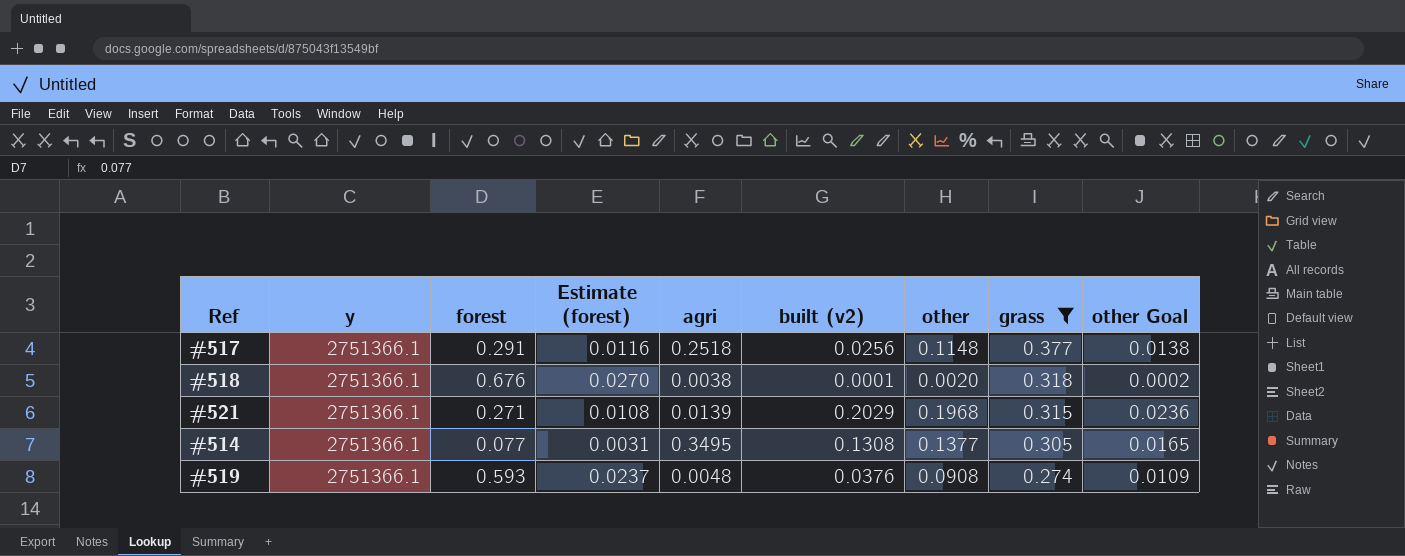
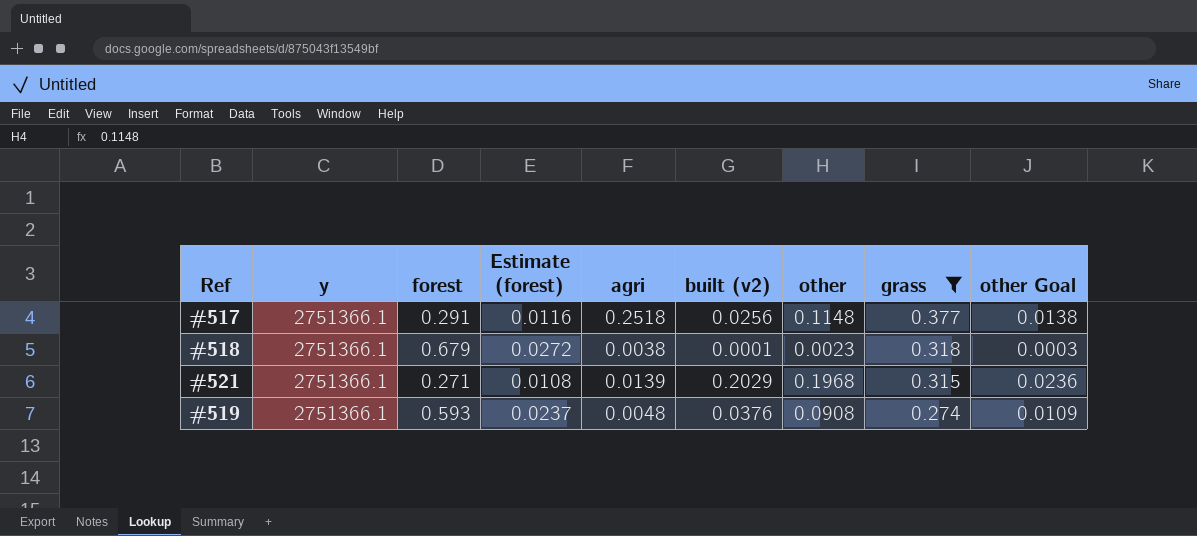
row #514: 2751366.1 | 0.077 | 0.0031 | 0.3495 | 0.1308 | 0.1377 | 0.305 | 0.0165 -> none
#518 | forest: 0.676 -> 0.679
#518 | Estimate (forest): 0.0270 -> 0.0272
#518 | other: 0.0020 -> 0.0023
#518 | other Goal: 0.0002 -> 0.0003

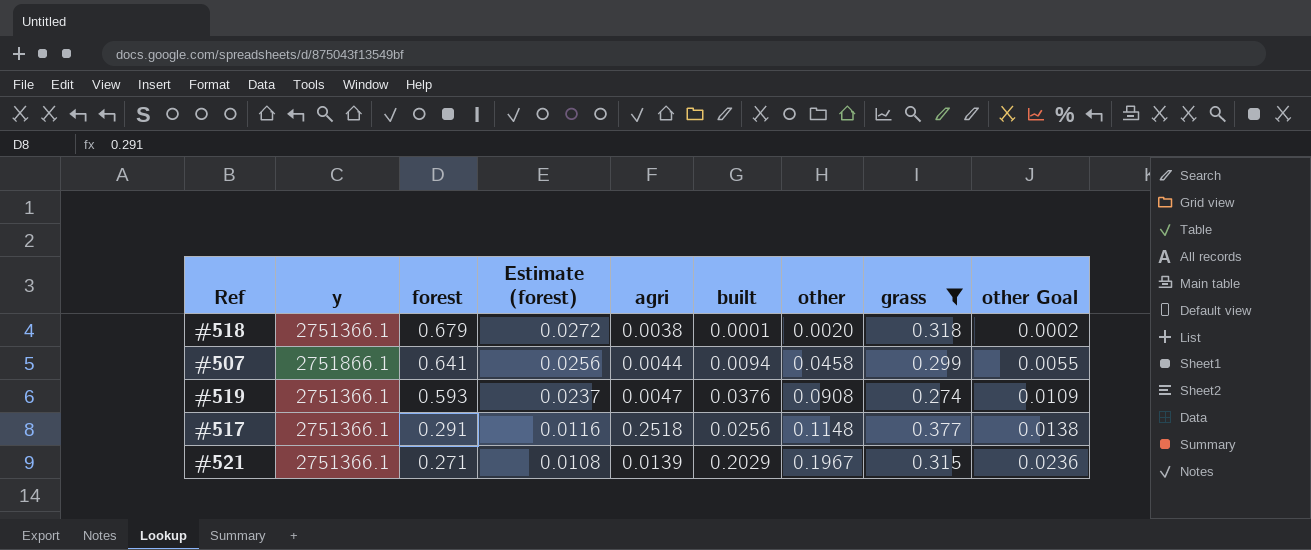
row order: grass descending -> forest descending
column name: built (v2) -> built
#518 | other: 0.0023 -> 0.0020
#518 | other Goal: 0.0003 -> 0.0002
row #507: none -> 2751866.1 | 0.641 | 0.0256 | 0.0044 | 0.0094 | 0.0458 | 0.299 | 0.0055
#519 | agri: 0.0048 -> 0.0047
#521 | other: 0.1968 -> 0.1967

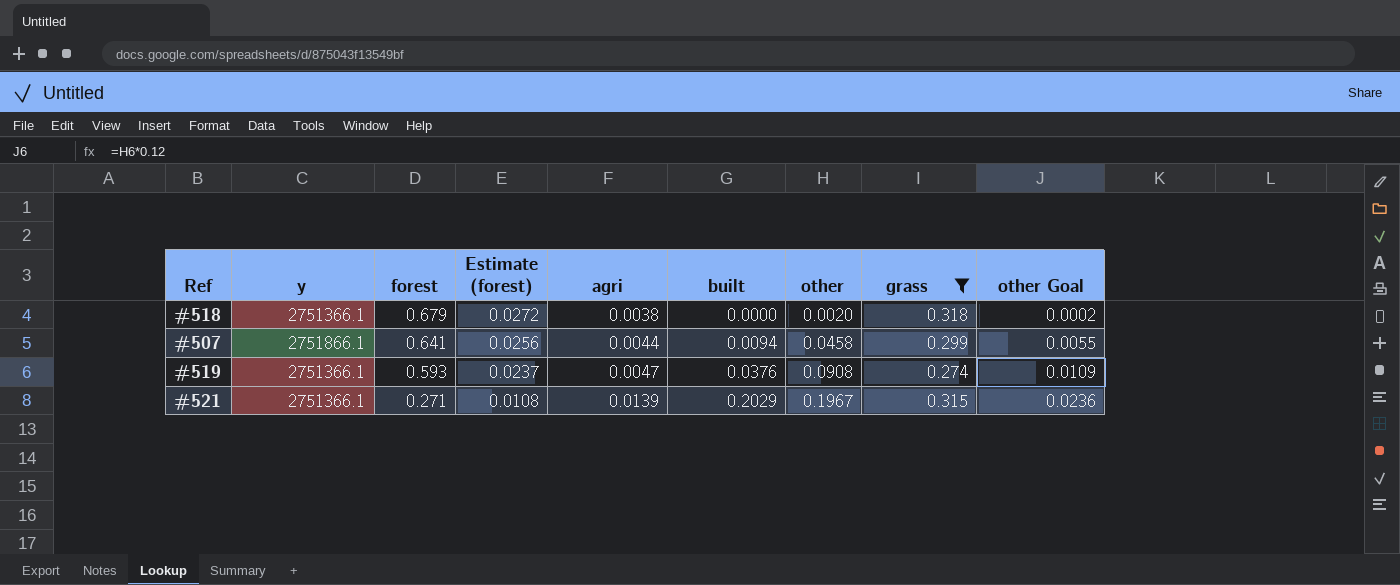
row #517: 2751366.1 | 0.291 | 0.0116 | 0.2518 | 0.0256 | 0.1148 | 0.377 | 0.0138 -> none
#518 | built: 0.0001 -> 0.0000

